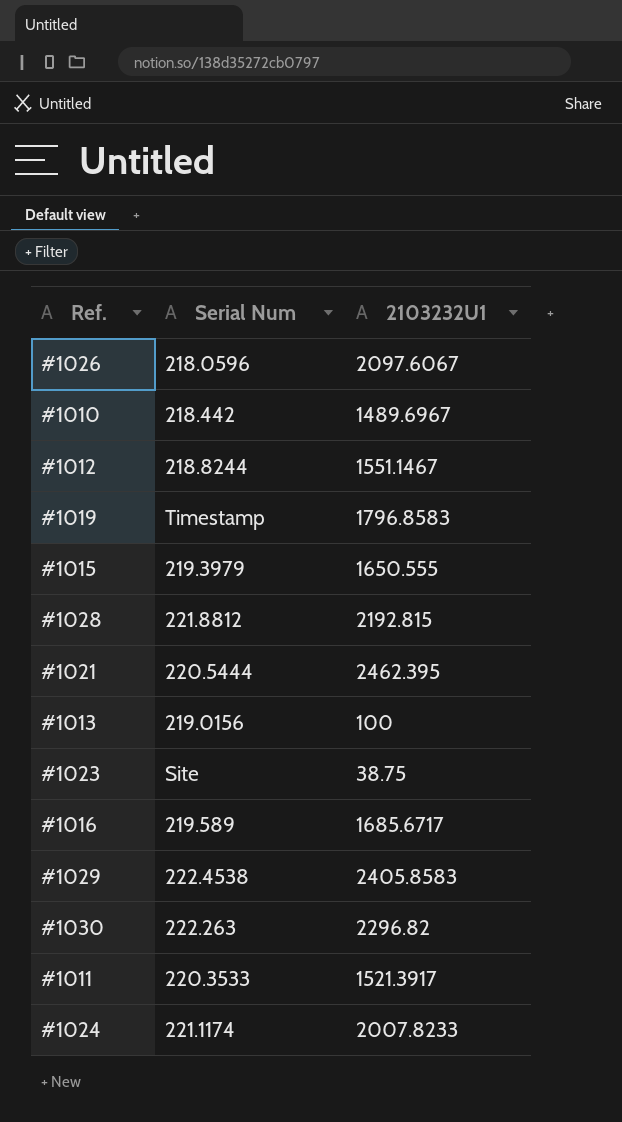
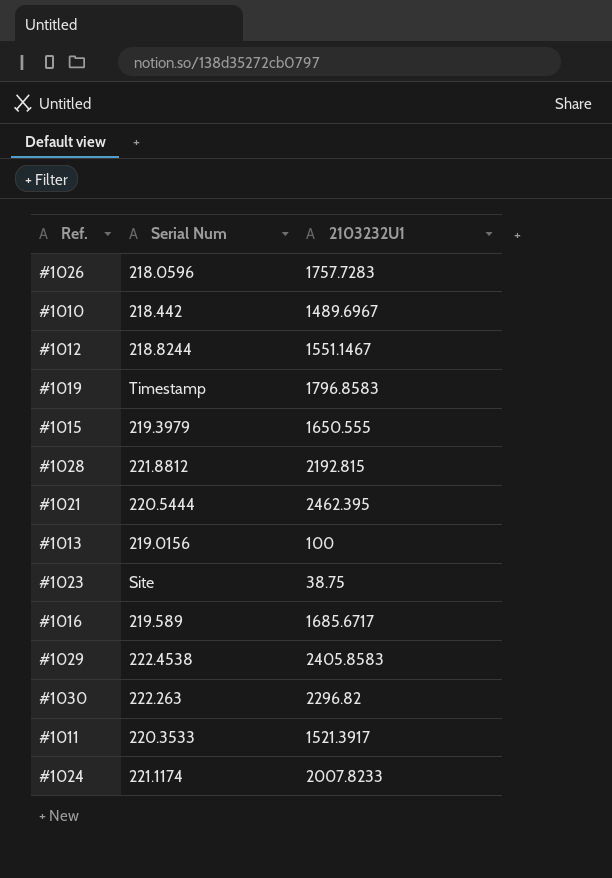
#1026 | 2103232U1: 2097.6067 -> 1757.7283

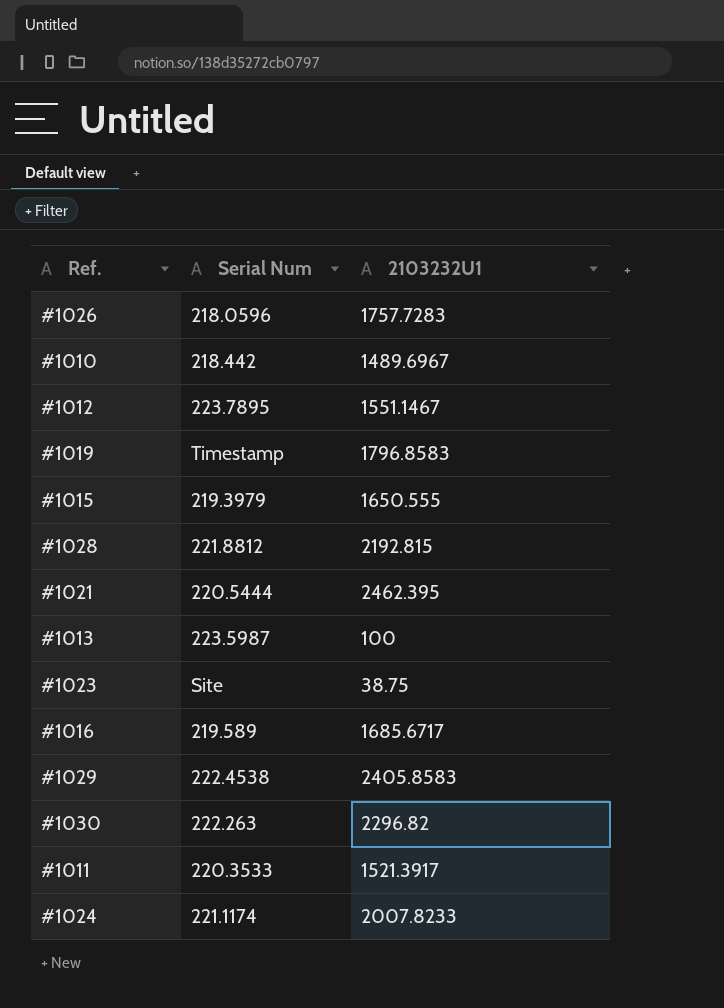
#1012 | Serial Num: 218.8244 -> 223.7895
#1013 | Serial Num: 219.0156 -> 223.5987

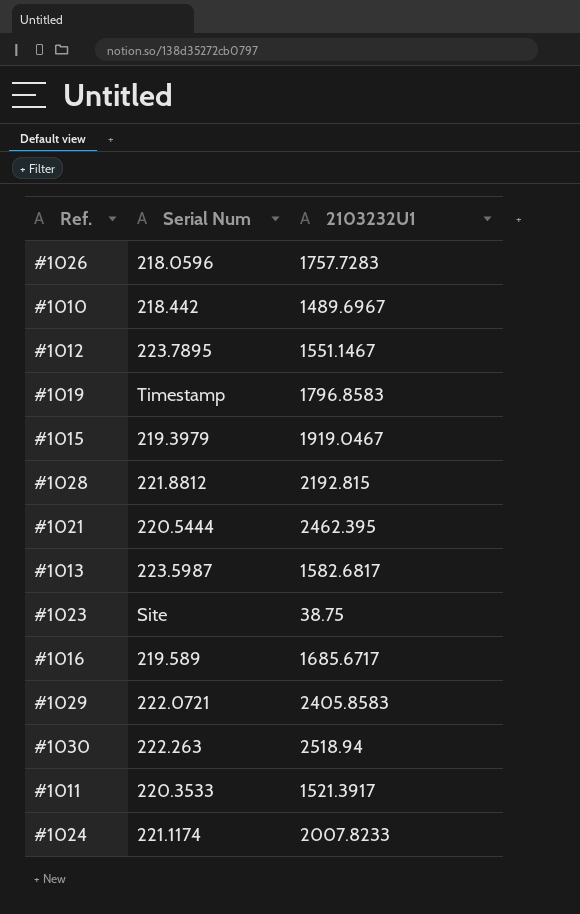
#1015 | 2103232U1: 1650.555 -> 1919.0467
#1013 | 2103232U1: 100 -> 1582.6817
#1029 | Serial Num: 222.4538 -> 222.0721
#1030 | 2103232U1: 2296.82 -> 2518.94

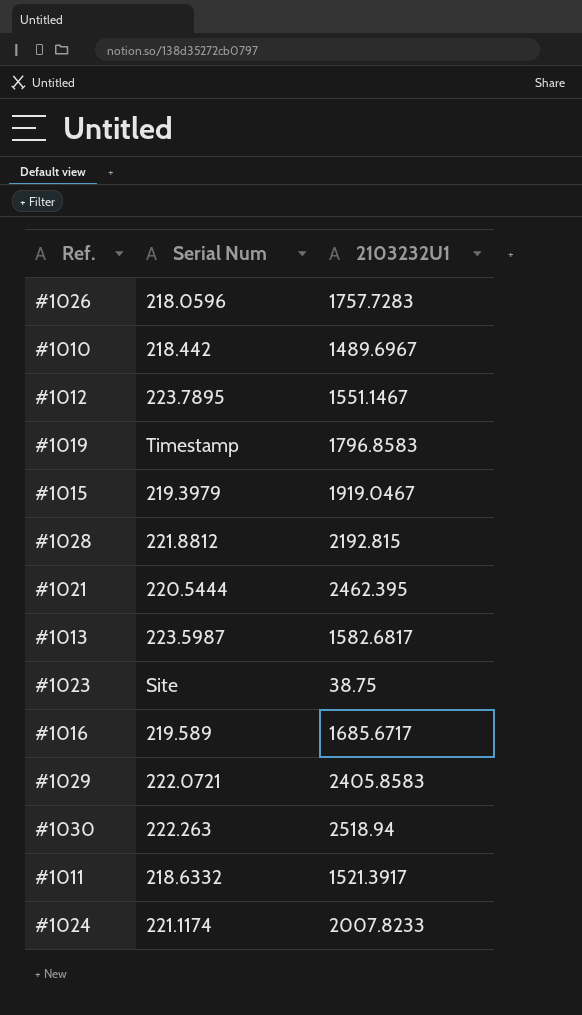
#1011 | Serial Num: 220.3533 -> 218.6332

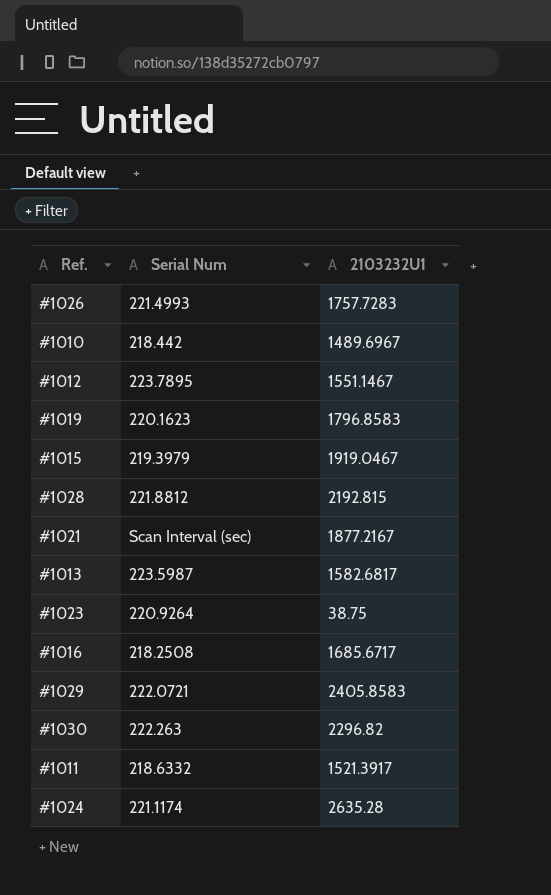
#1026 | Serial Num: 218.0596 -> 221.4993
#1019 | Serial Num: Timestamp -> 220.1623
#1021 | Serial Num: 220.5444 -> Scan Interval (sec)
#1021 | 2103232U1: 2462.395 -> 1877.2167
#1023 | Serial Num: Site -> 220.9264
#1016 | Serial Num: 219.589 -> 218.2508
#1030 | 2103232U1: 2518.94 -> 2296.82
#1024 | 2103232U1: 2007.8233 -> 2635.28

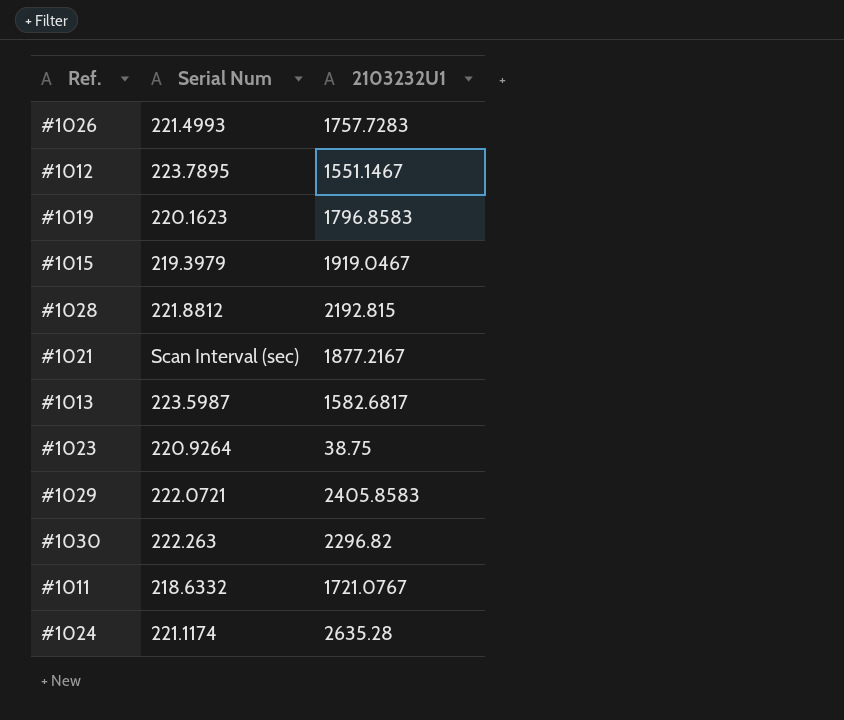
row #1010: 218.442 | 1489.6967 -> none
row #1016: 218.2508 | 1685.6717 -> none
#1011 | 2103232U1: 1521.3917 -> 1721.0767

